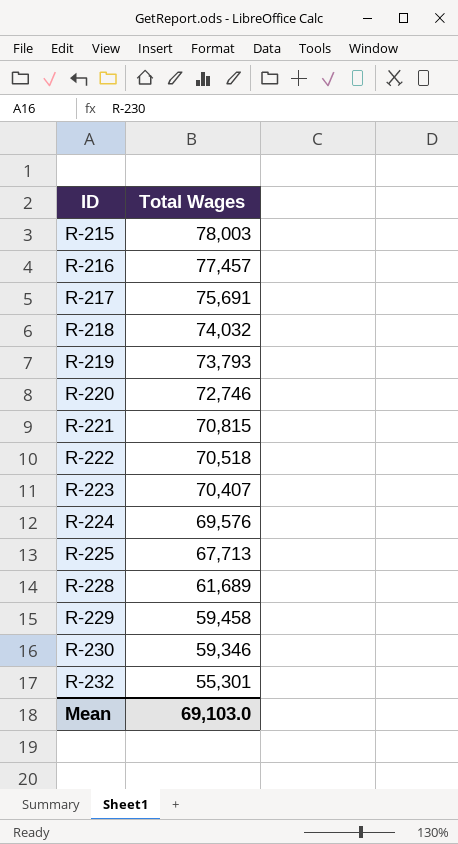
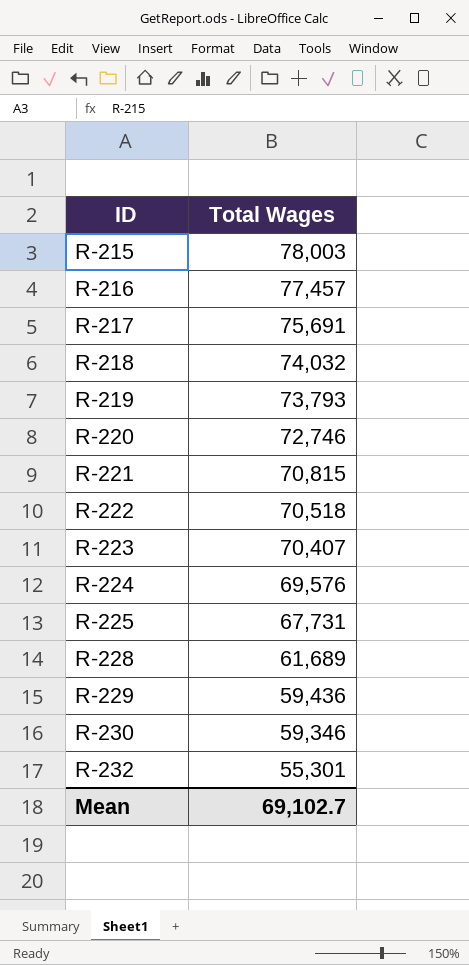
R-225 | Total Wages: 67,713 -> 67,731
R-229 | Total Wages: 59,458 -> 59,436
Mean | Total Wages: 69,103.0 -> 69,102.7

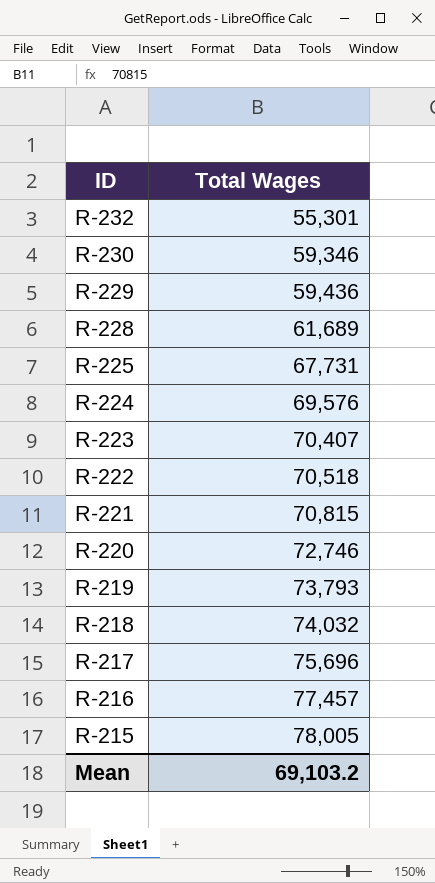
row order: ID ascending -> ID descending
R-217 | Total Wages: 75,691 -> 75,696
R-215 | Total Wages: 78,003 -> 78,005
Mean | Total Wages: 69,102.7 -> 69,103.2

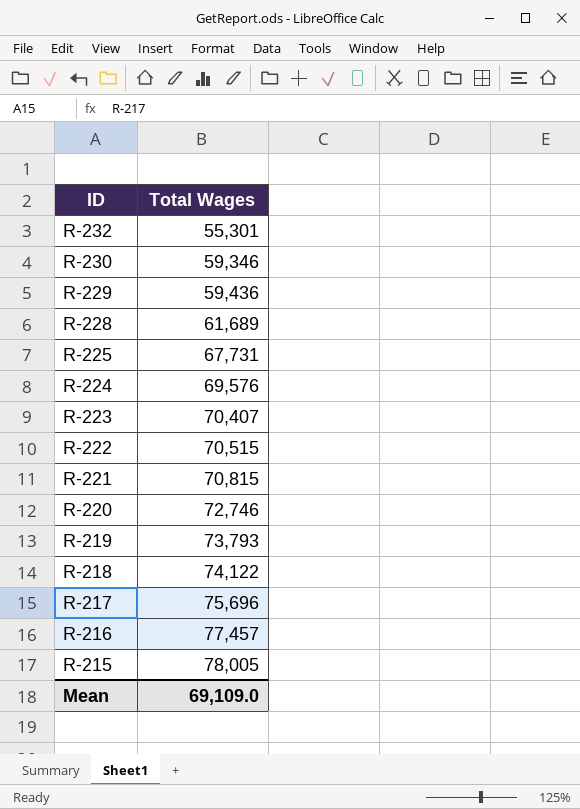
R-222 | Total Wages: 70,518 -> 70,515
R-218 | Total Wages: 74,032 -> 74,122
Mean | Total Wages: 69,103.2 -> 69,109.0

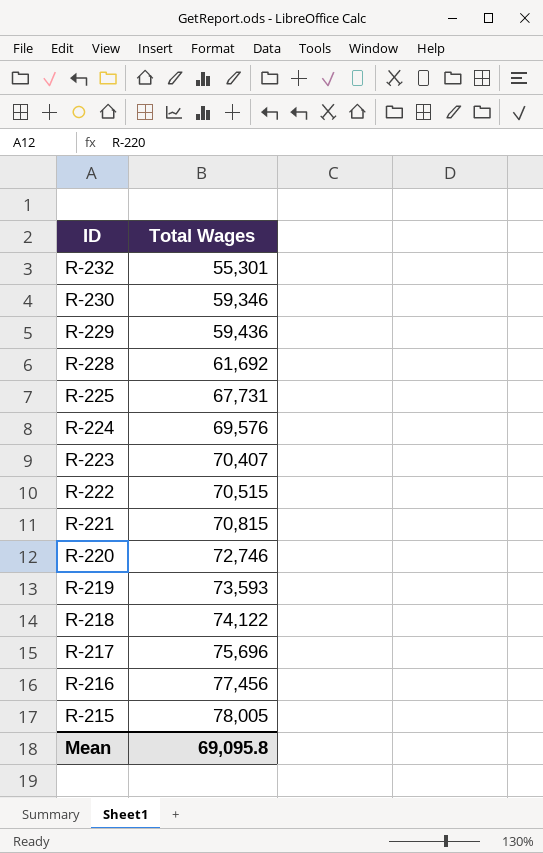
R-228 | Total Wages: 61,689 -> 61,692
R-219 | Total Wages: 73,793 -> 73,593
R-216 | Total Wages: 77,457 -> 77,456
Mean | Total Wages: 69,109.0 -> 69,095.8

